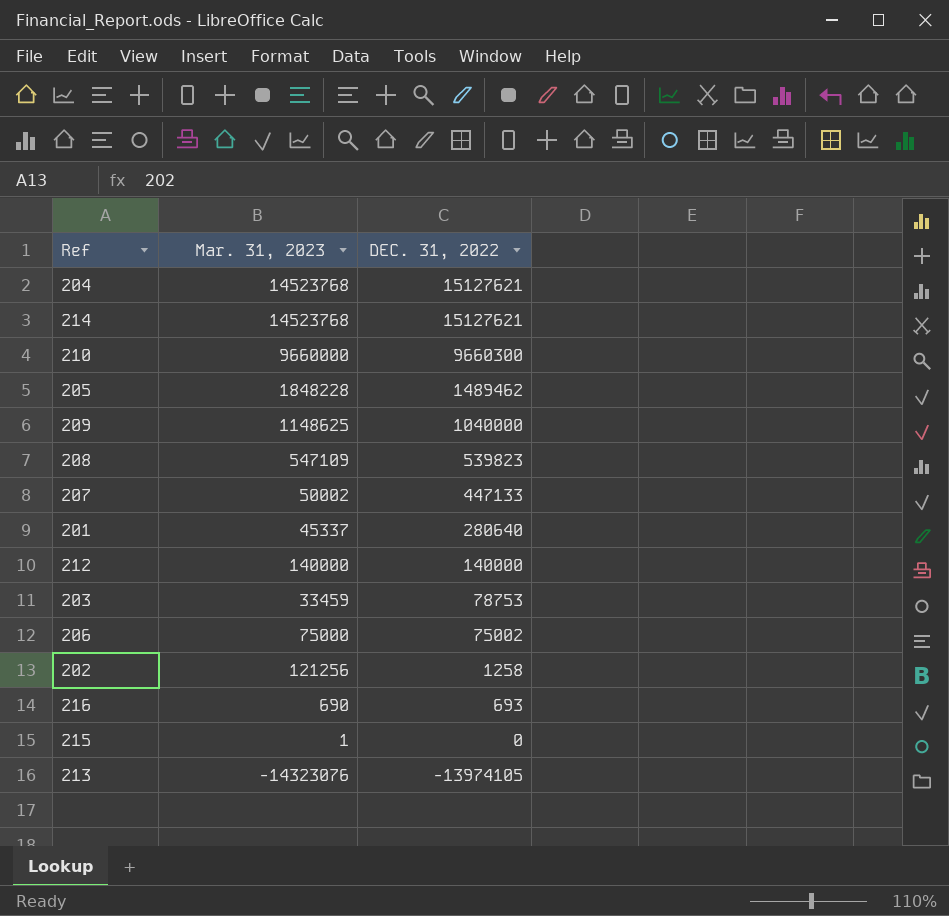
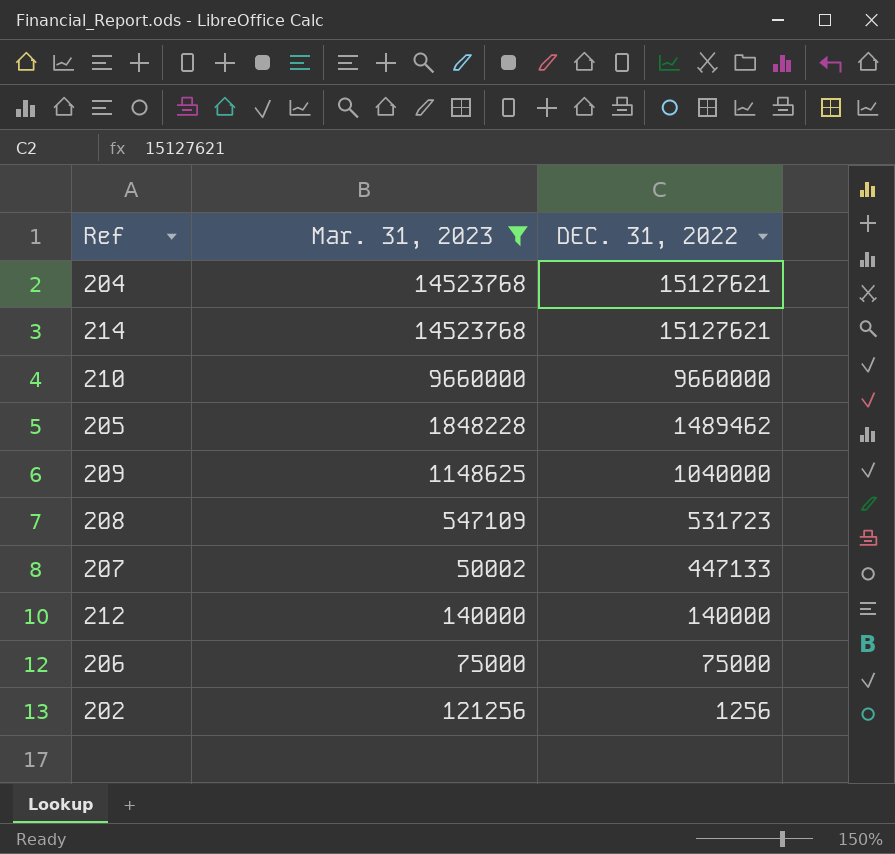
filter: none -> Mar. 31, 2023 >= 50002
210 | DEC. 31, 2022: 9660300 -> 9660000
208 | DEC. 31, 2022: 539823 -> 531723
206 | DEC. 31, 2022: 75002 -> 75000
202 | DEC. 31, 2022: 1258 -> 1256

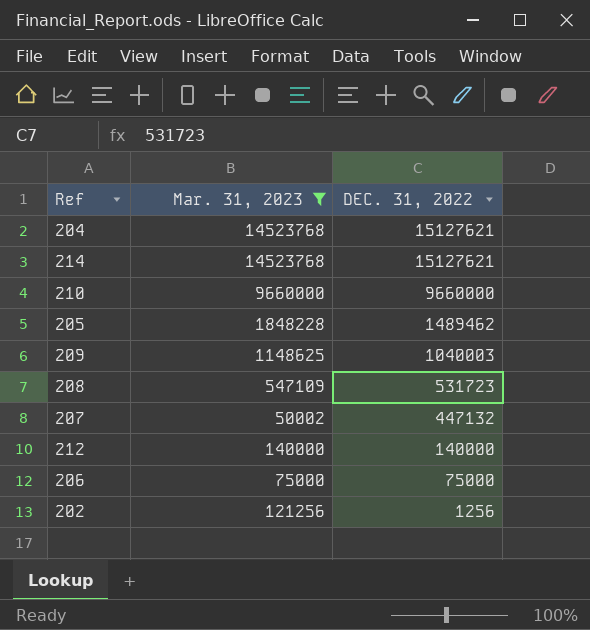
209 | DEC. 31, 2022: 1040000 -> 1040003
207 | DEC. 31, 2022: 447133 -> 447132

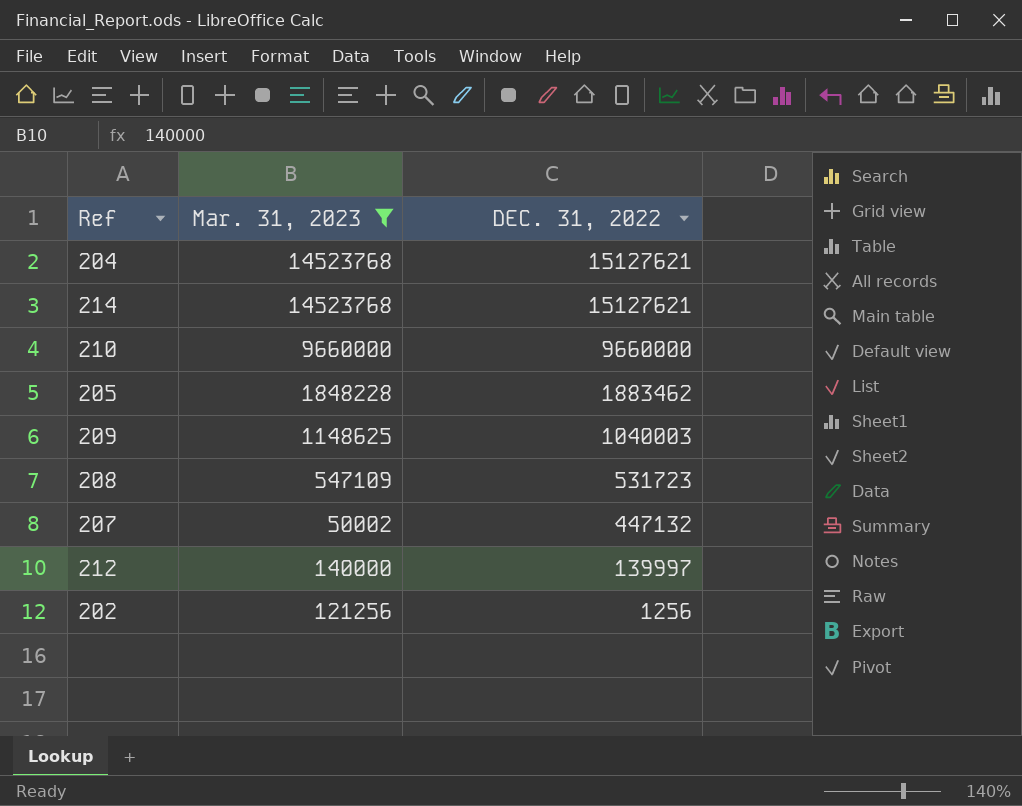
row 206: 75000 | 75000 -> none
205 | DEC. 31, 2022: 1489462 -> 1883462
212 | DEC. 31, 2022: 140000 -> 139997

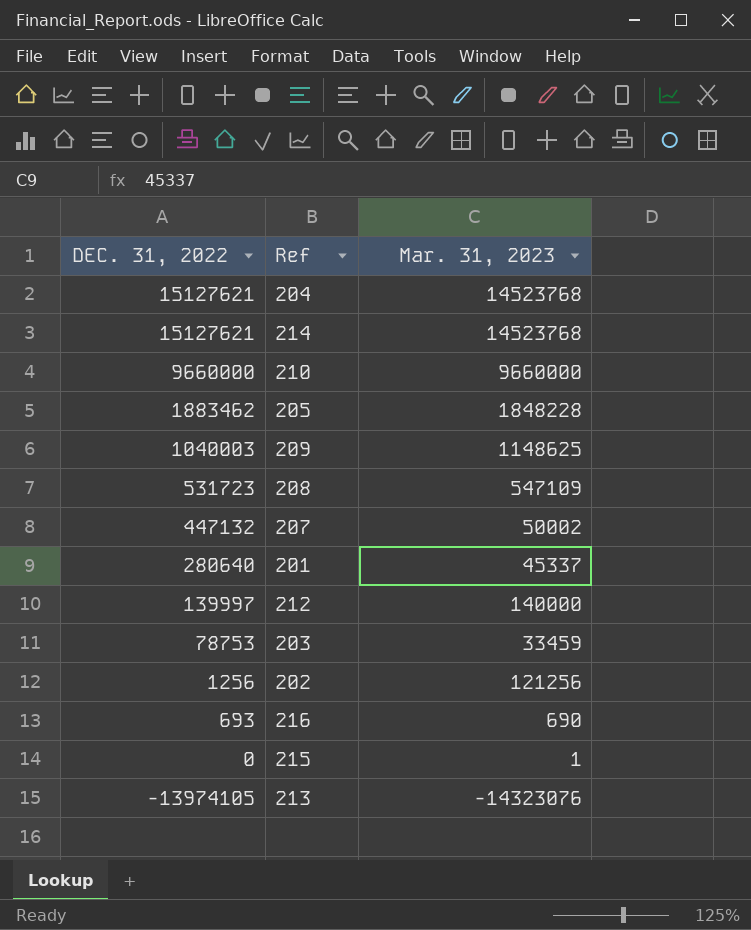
filter: Mar. 31, 2023 >= 50002 -> none
column DEC. 31, 2022 | position: 3 -> 1

